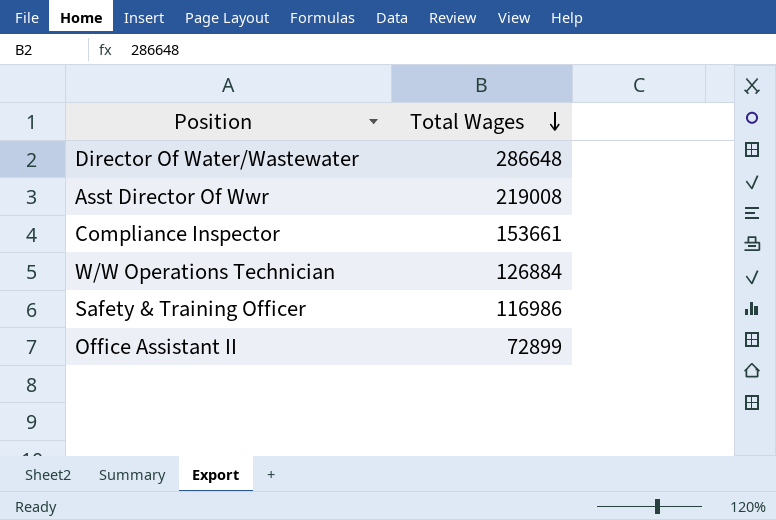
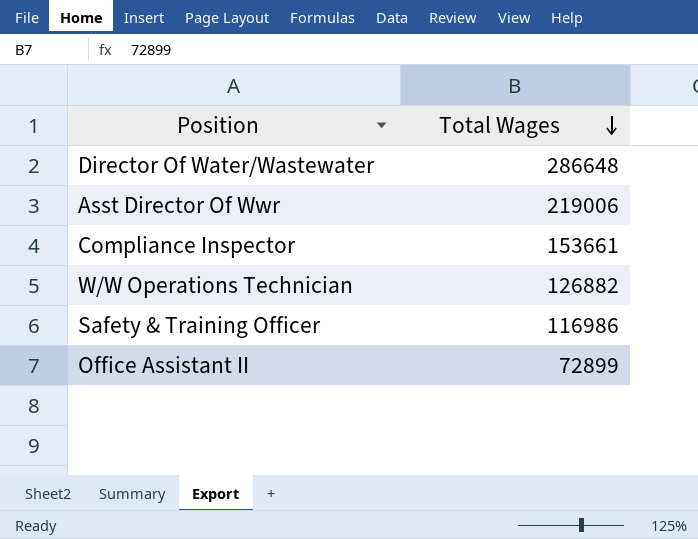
Asst Director Of Wwr | Total Wages: 219008 -> 219006
W/W Operations Technician | Total Wages: 126884 -> 126882

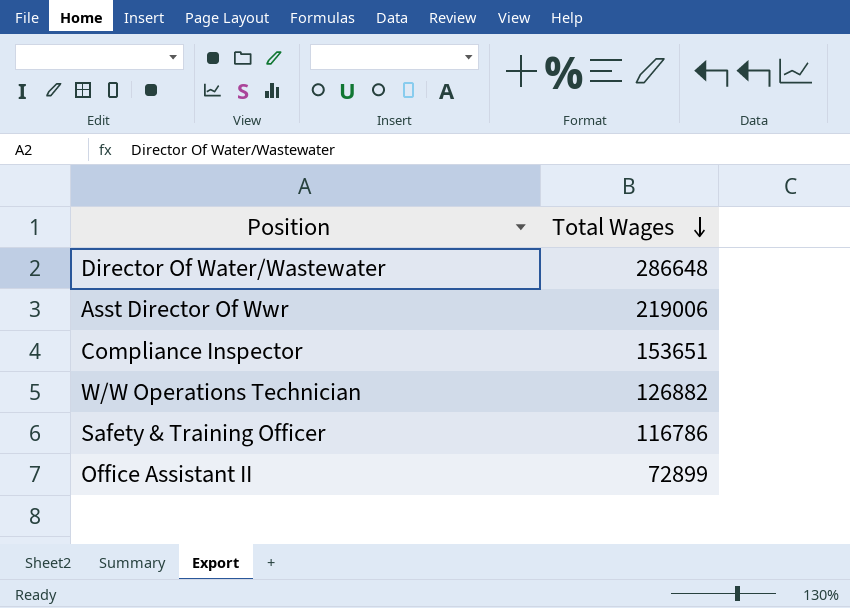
Compliance Inspector | Total Wages: 153661 -> 153651
Safety & Training Officer | Total Wages: 116986 -> 116786

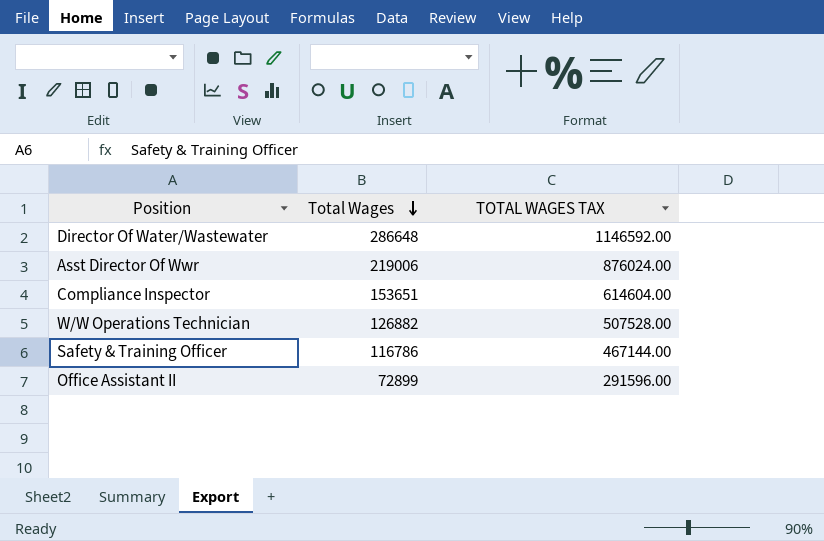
column TOTAL WAGES TAX | formula: none -> [Total Wages] * 4

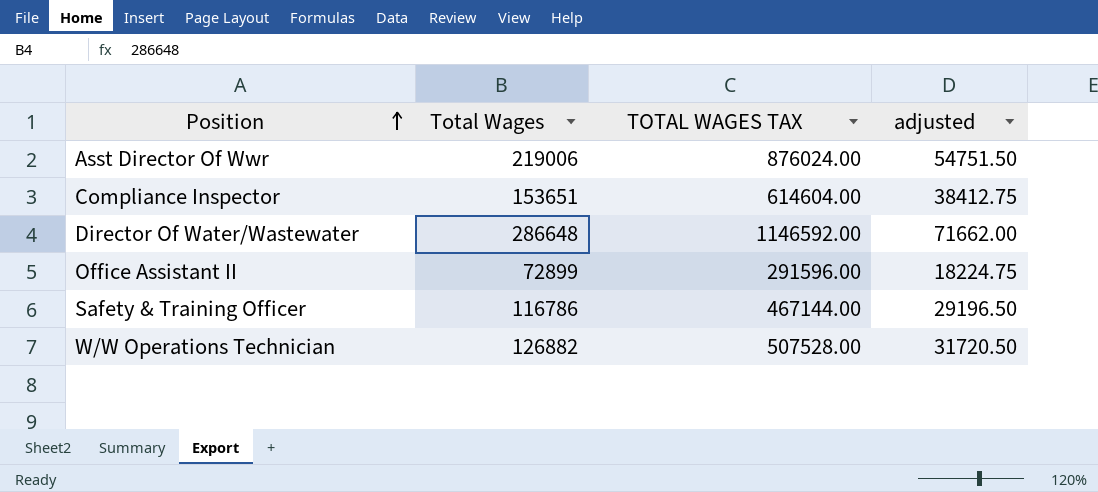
row order: Total Wages descending -> Position ascending
column adjusted | formula: none -> [Total Wages] * 0.25

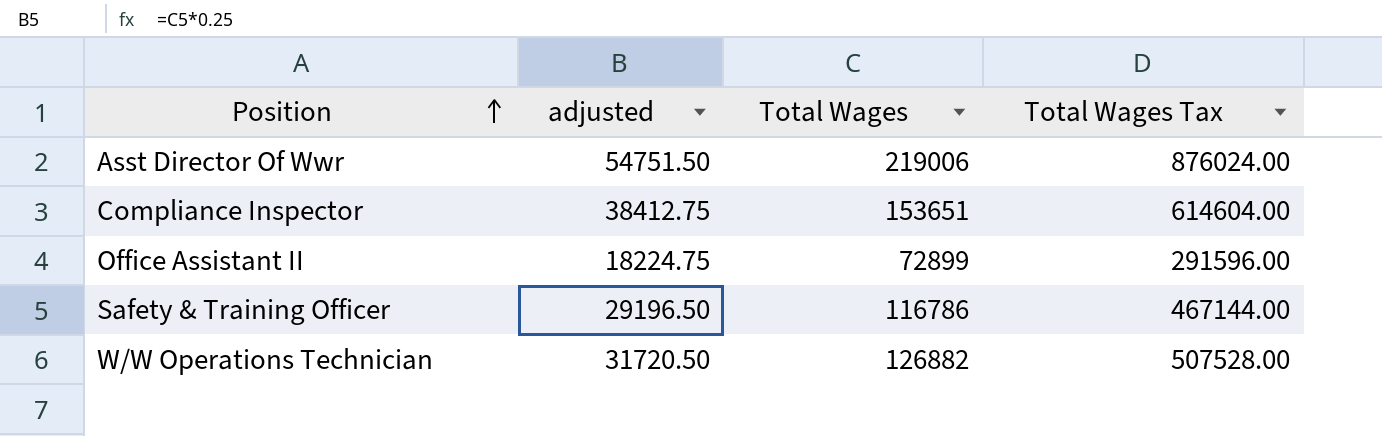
column adjusted | position: 4 -> 2
column name: TOTAL WAGES TAX -> Total Wages Tax
row Director Of Water/Wastewater: 286648 | 1146592.00 | 71662.00 -> none

